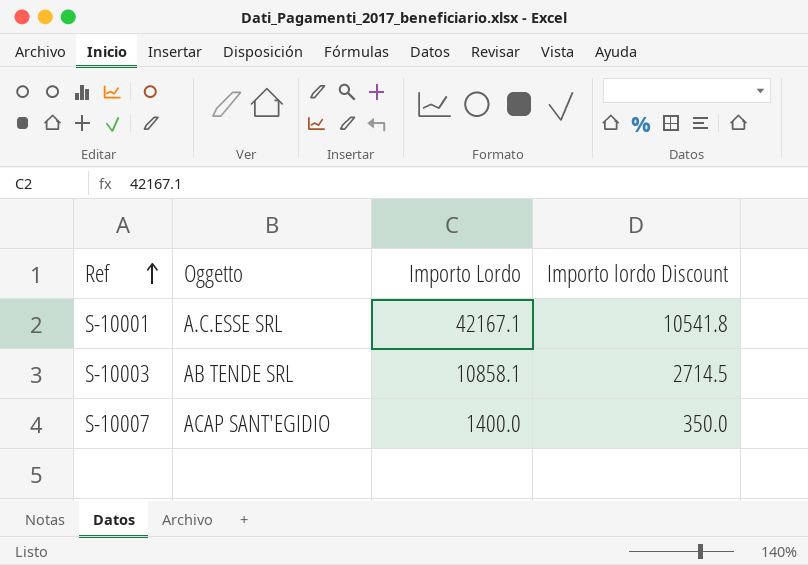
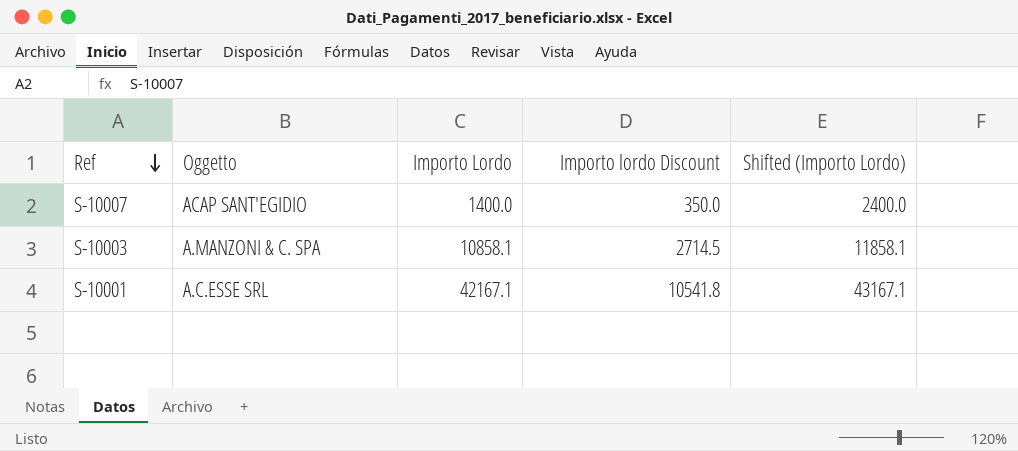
row order: Ref ascending -> Ref descending
column Shifted (Importo Lordo) | formula: none -> [Importo Lordo] + 1000
S-10003 | Oggetto: AB TENDE SRL -> A.MANZONI & C. SPA

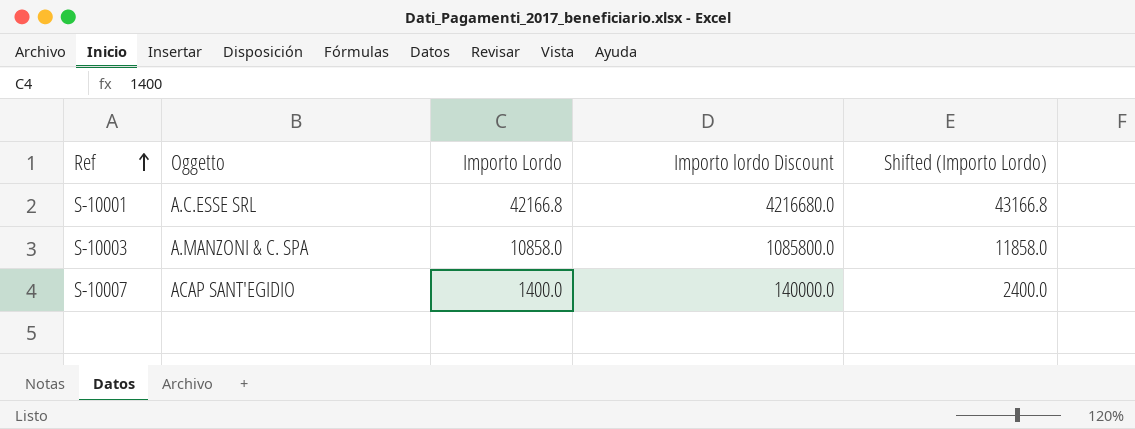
row order: Ref descending -> Ref ascending
column Importo lordo Discount | formula: [Importo Lordo] * 0.25 -> [Importo Lordo] * 100
S-10001 | Importo Lordo: 42167.1 -> 42166.8
S-10001 | Shifted (Importo Lordo): 43167.1 -> 43166.8
S-10003 | Importo Lordo: 10858.1 -> 10858.0
S-10003 | Shifted (Importo Lordo): 11858.1 -> 11858.0

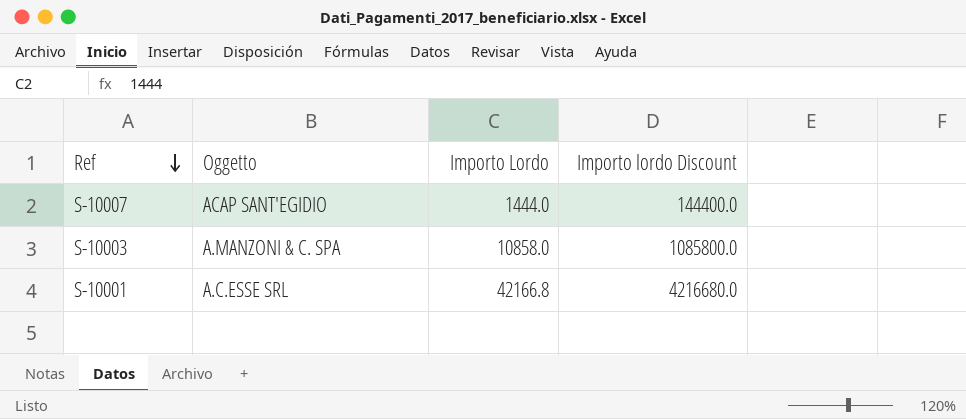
row order: Ref ascending -> Ref descending
column Shifted (Importo Lordo) | formula: [Importo Lordo] + 1000 -> none
S-10007 | Importo Lordo: 1400.0 -> 1444.0
S-10007 | Importo lordo Discount: 140000.0 -> 144400.0

